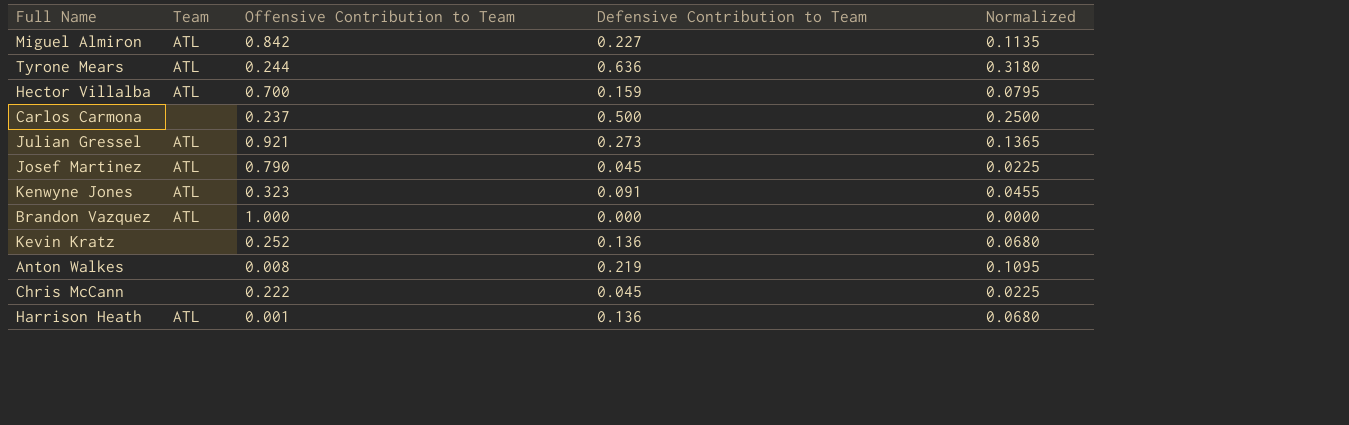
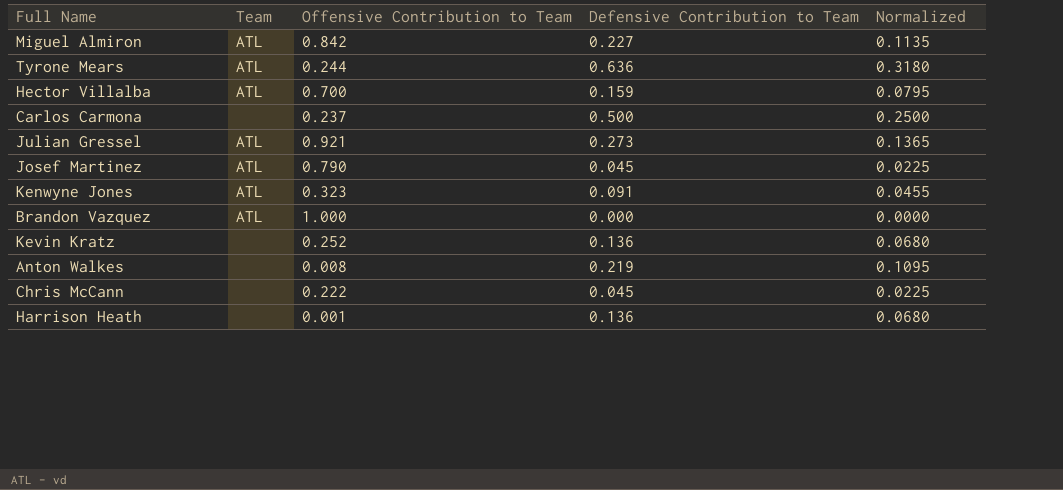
Harrison Heath | Team: ATL -> none

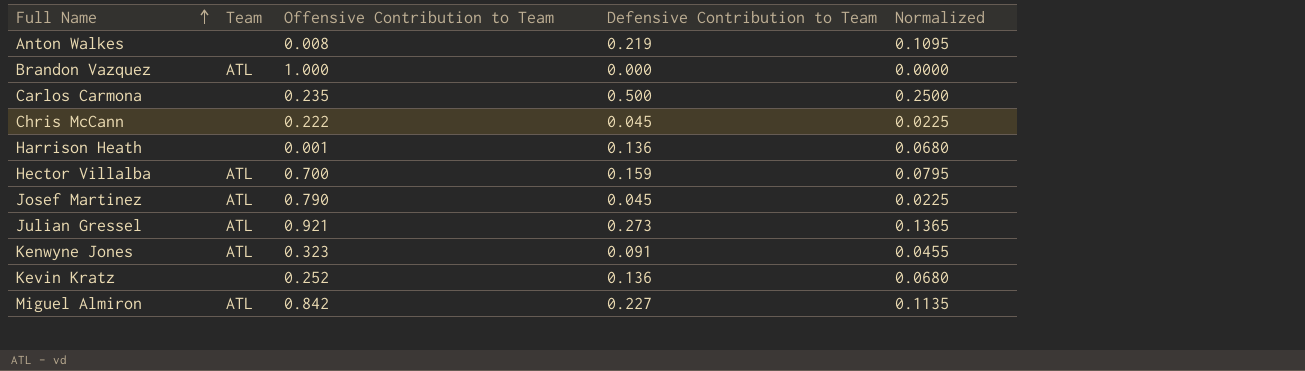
row order: none -> Full Name ascending
row Tyrone Mears: ATL | 0.244 | 0.636 | 0.3180 -> none
Carlos Carmona | Offensive Contribution to Team: 0.237 -> 0.235

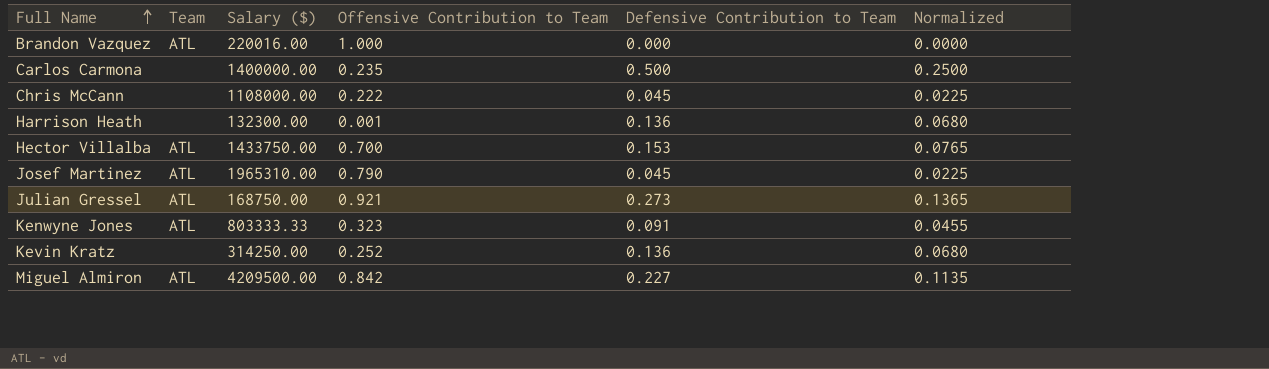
column Salary ($) | position: none -> 3
row Anton Walkes: none | 0.008 | 0.219 | 0.1095 -> none
Hector Villalba | Defensive Contribution to Team: 0.159 -> 0.153
Hector Villalba | Normalized: 0.0795 -> 0.0765

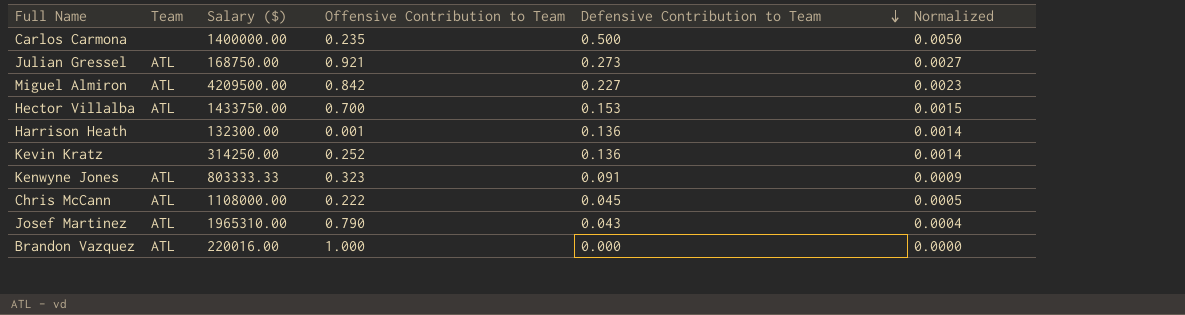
row order: Full Name ascending -> Defensive Contribution to Team descending
column Normalized | formula: [Defensive Contribution to Team] * 0.5 -> [Defensive Contribution to Team] * 0.01
Chris McCann | Team: none -> ATL
Josef Martinez | Defensive Contribution to Team: 0.045 -> 0.043

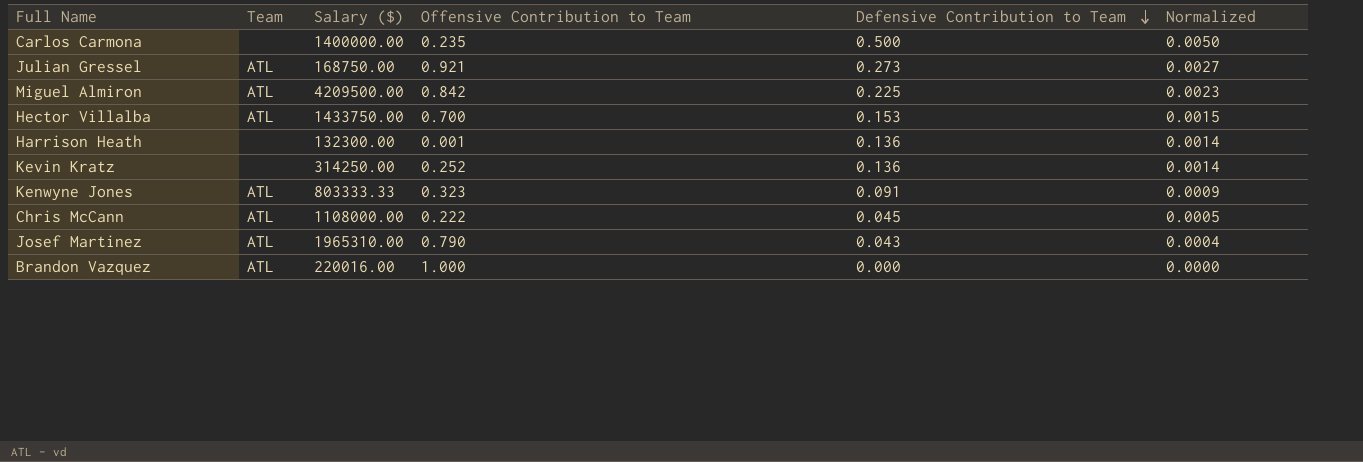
Miguel Almiron | Defensive Contribution to Team: 0.227 -> 0.225

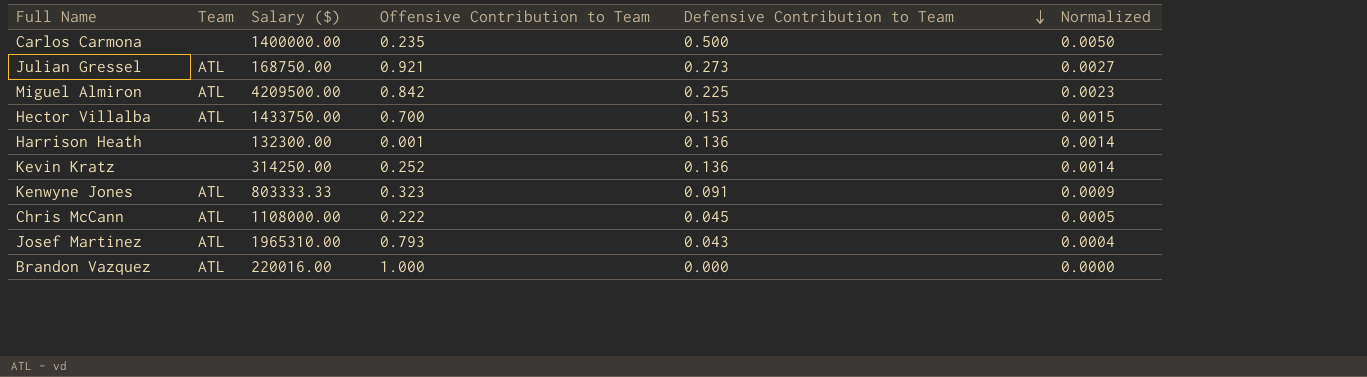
Josef Martinez | Offensive Contribution to Team: 0.790 -> 0.793

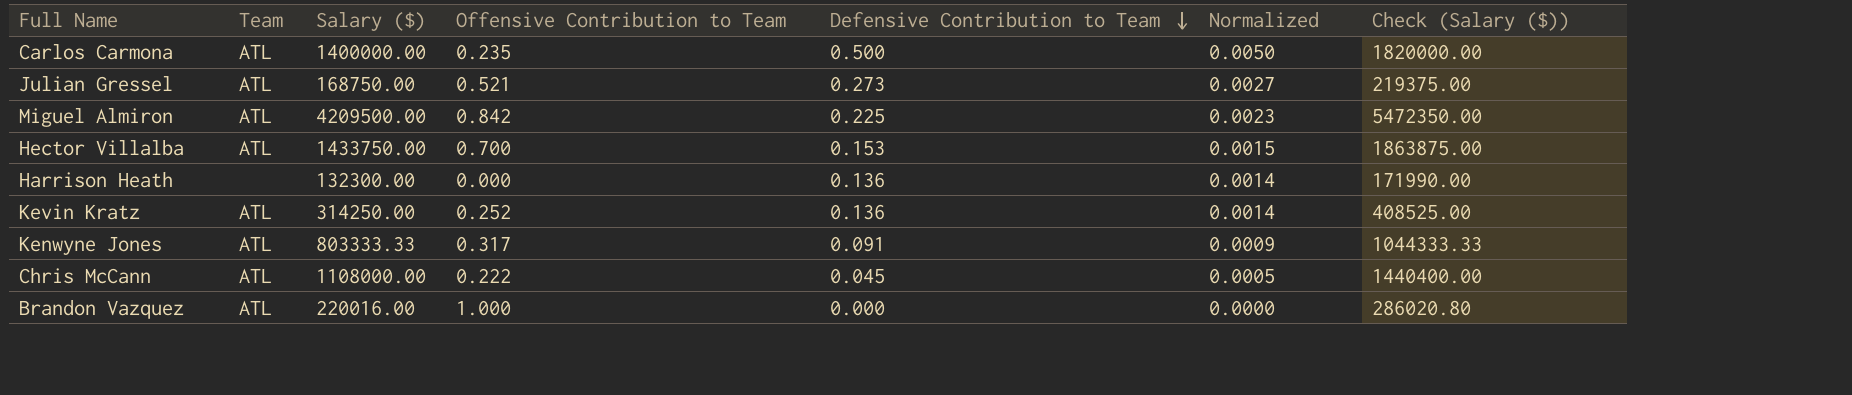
column Check (Salary ($)) | formula: none -> [Salary ($)] * 1.3
row Josef Martinez: ATL | 1965310.00 | 0.793 | 0.043 | 0.0004 -> none
Carlos Carmona | Team: none -> ATL
Julian Gressel | Offensive Contribution to Team: 0.921 -> 0.521
Harrison Heath | Offensive Contribution to Team: 0.001 -> 0.000
Kevin Kratz | Team: none -> ATL
Kenwyne Jones | Offensive Contribution to Team: 0.323 -> 0.317

